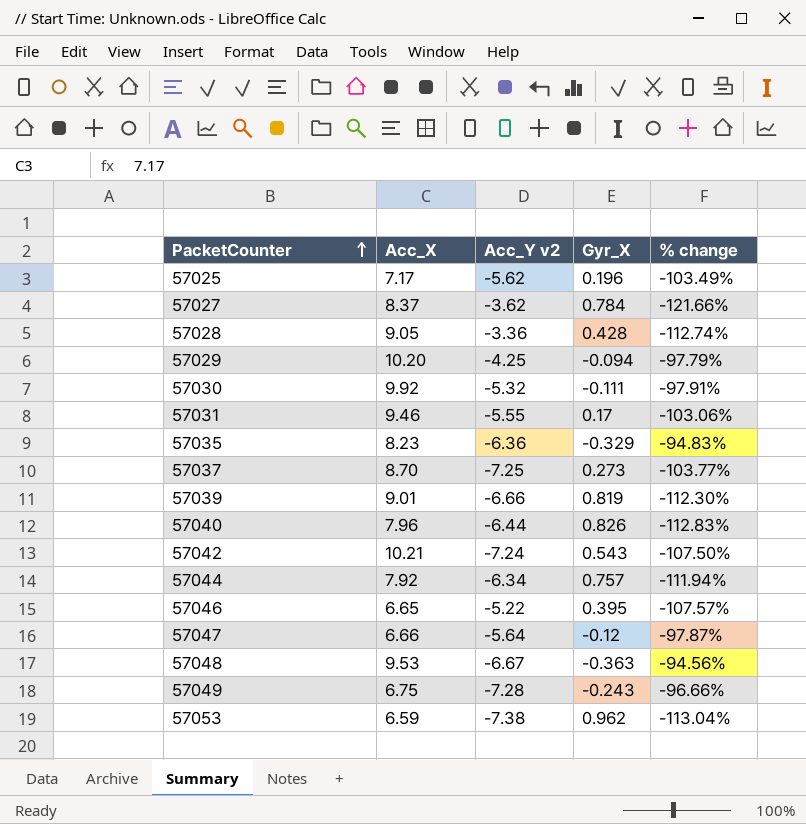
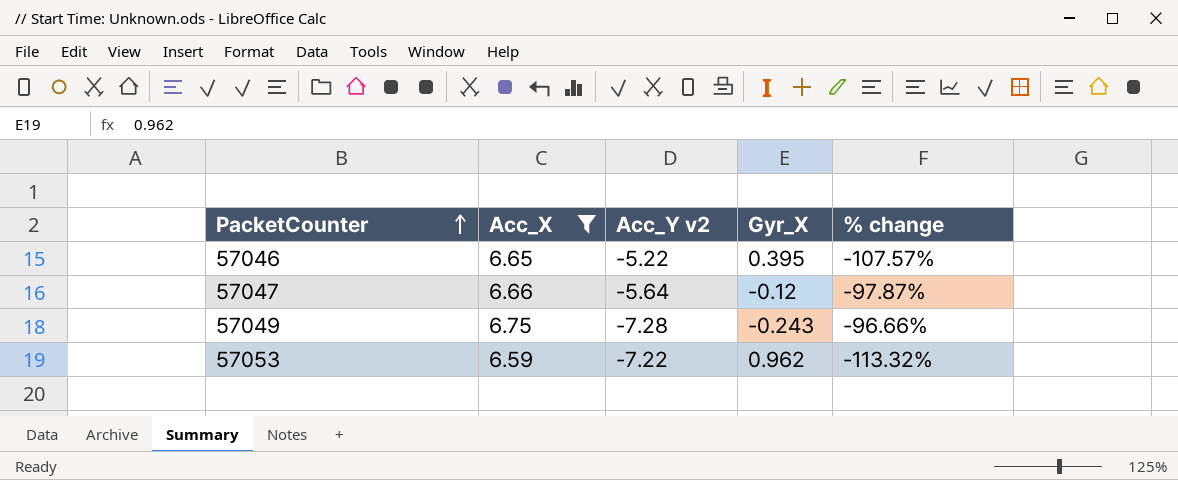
filter: none -> Acc_X <= 6.75
57053 | Acc_Y v2: -7.38 -> -7.22
57053 | % change: -113.04% -> -113.32%

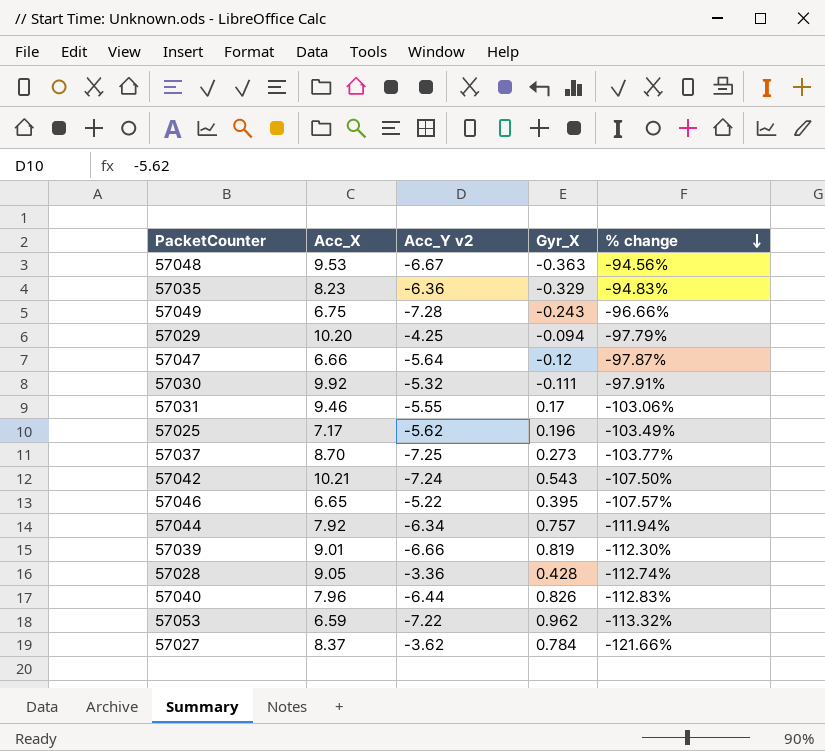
filter: Acc_X <= 6.75 -> none
row order: PacketCounter ascending -> % change descending

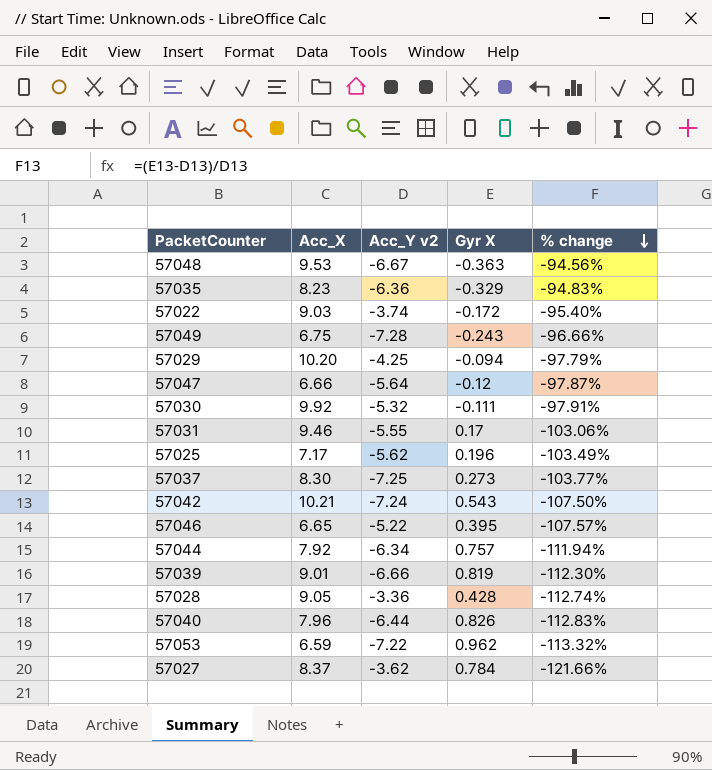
column name: Gyr_X -> Gyr X
row 57022: none -> 9.03 | -3.74 | -0.172 | -95.40%
57037 | Acc_X: 8.70 -> 8.30

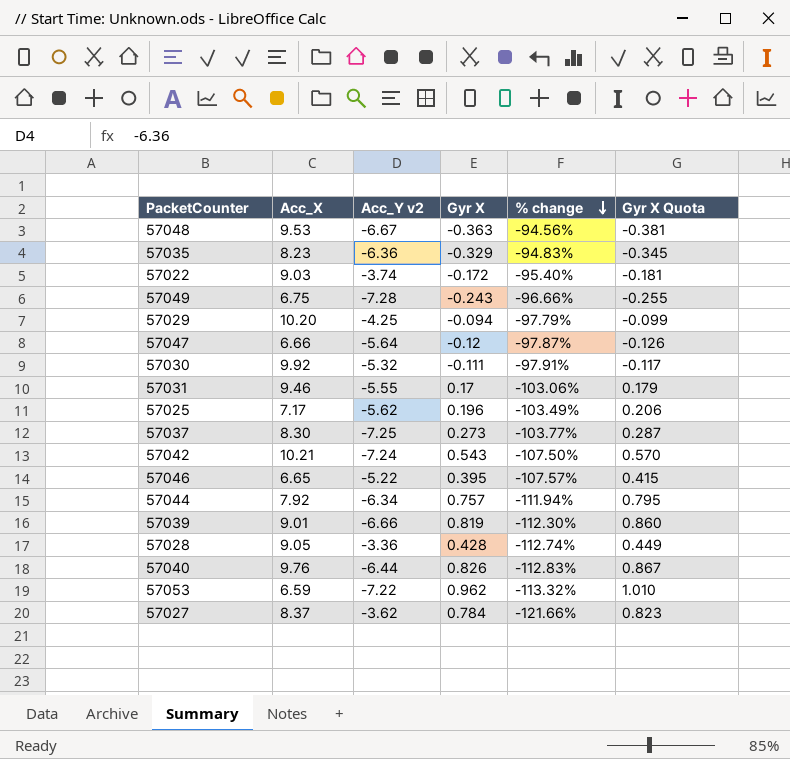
column Gyr X Quota | formula: none -> [Gyr X] * 1.05
57040 | Acc_X: 7.96 -> 9.76

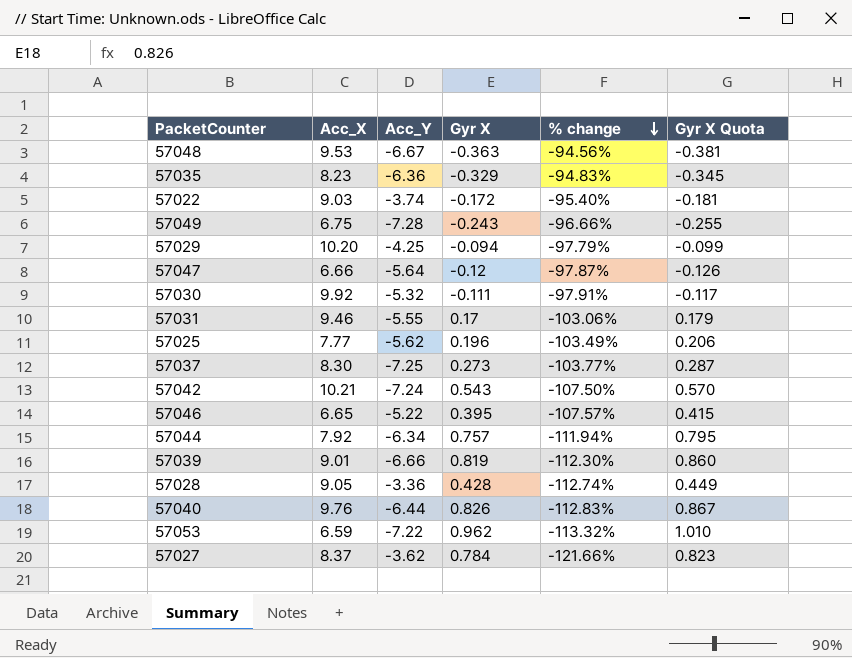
column name: Acc_Y v2 -> Acc_Y
57025 | Acc_X: 7.17 -> 7.77

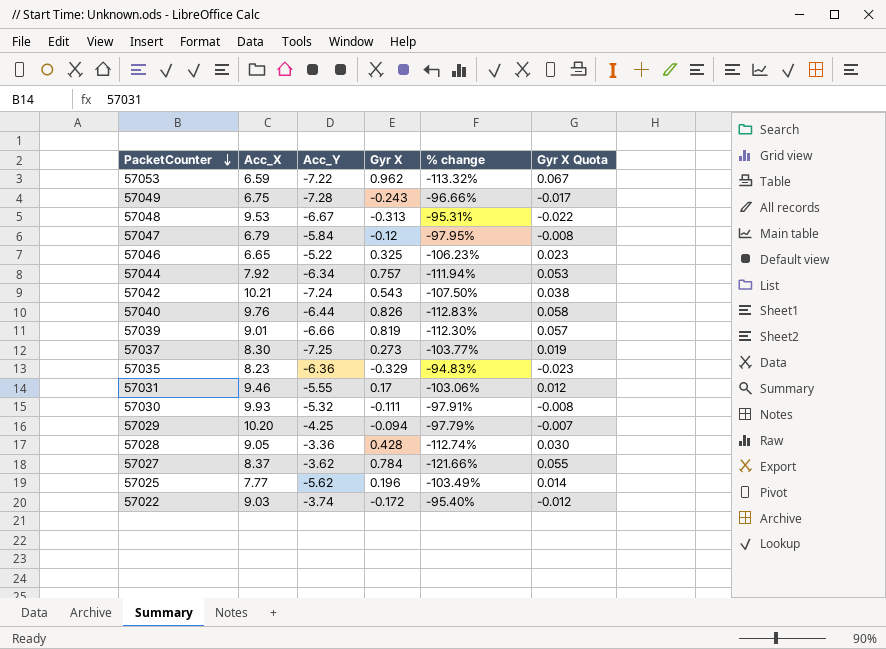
row order: % change descending -> PacketCounter descending
column Gyr X Quota | formula: [Gyr X] * 1.05 -> [Gyr X] * 0.07
57048 | Gyr X: -0.363 -> -0.313
57048 | % change: -94.56% -> -95.31%
57047 | Acc_X: 6.66 -> 6.79
57047 | Acc_Y: -5.64 -> -5.84
57047 | % change: -97.87% -> -97.95%
57046 | Gyr X: 0.395 -> 0.325
57046 | % change: -107.57% -> -106.23%
57030 | Acc_X: 9.92 -> 9.93

